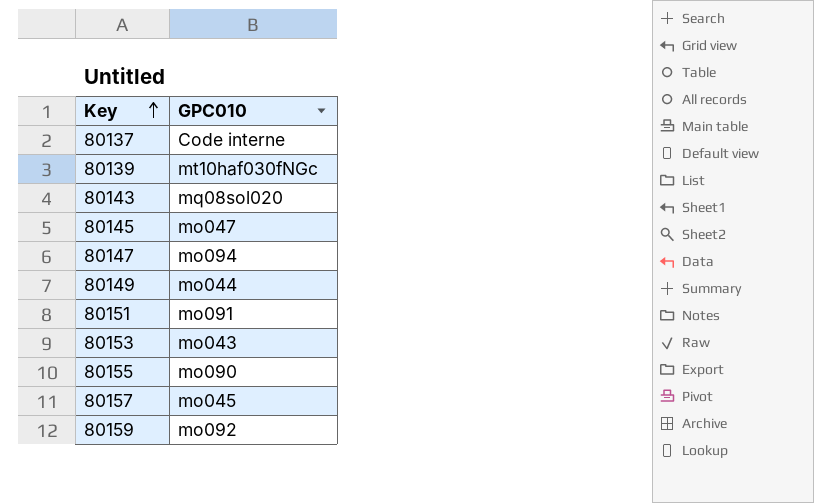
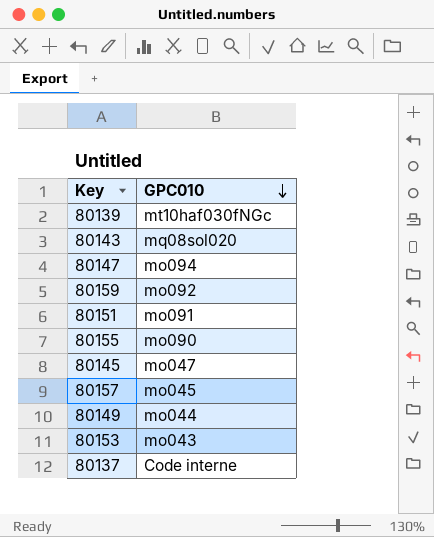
row order: Key ascending -> GPC010 descending

